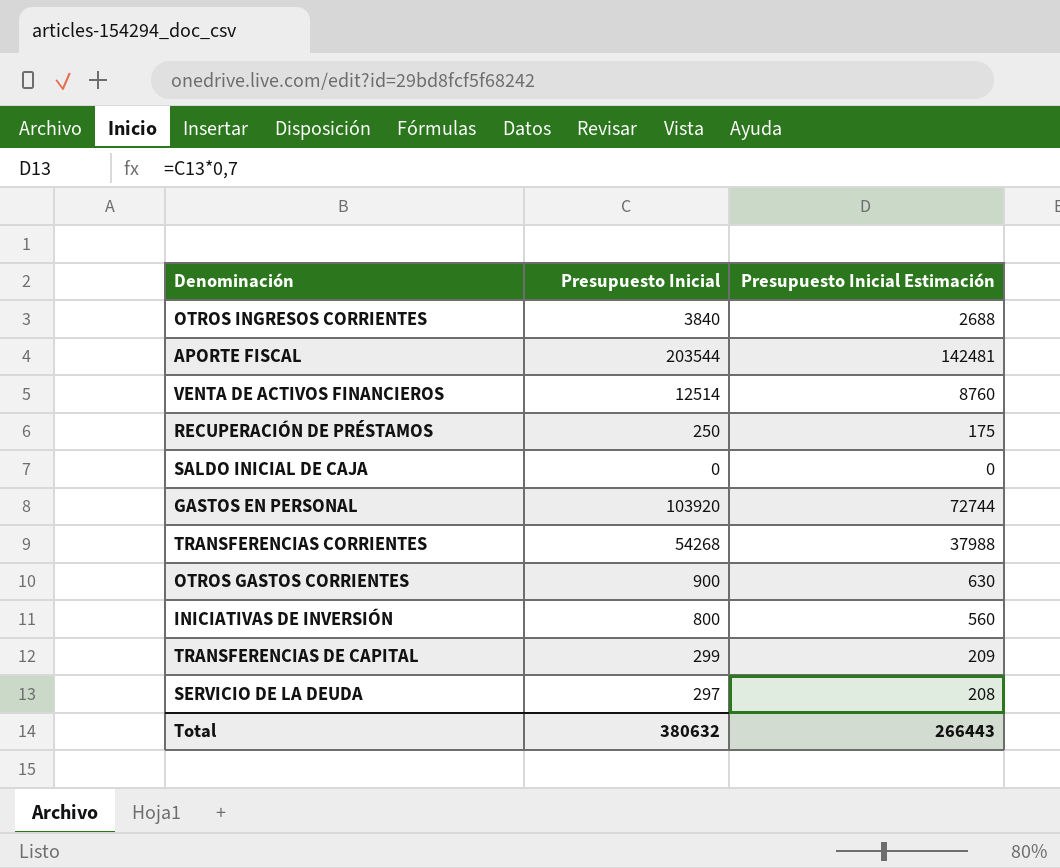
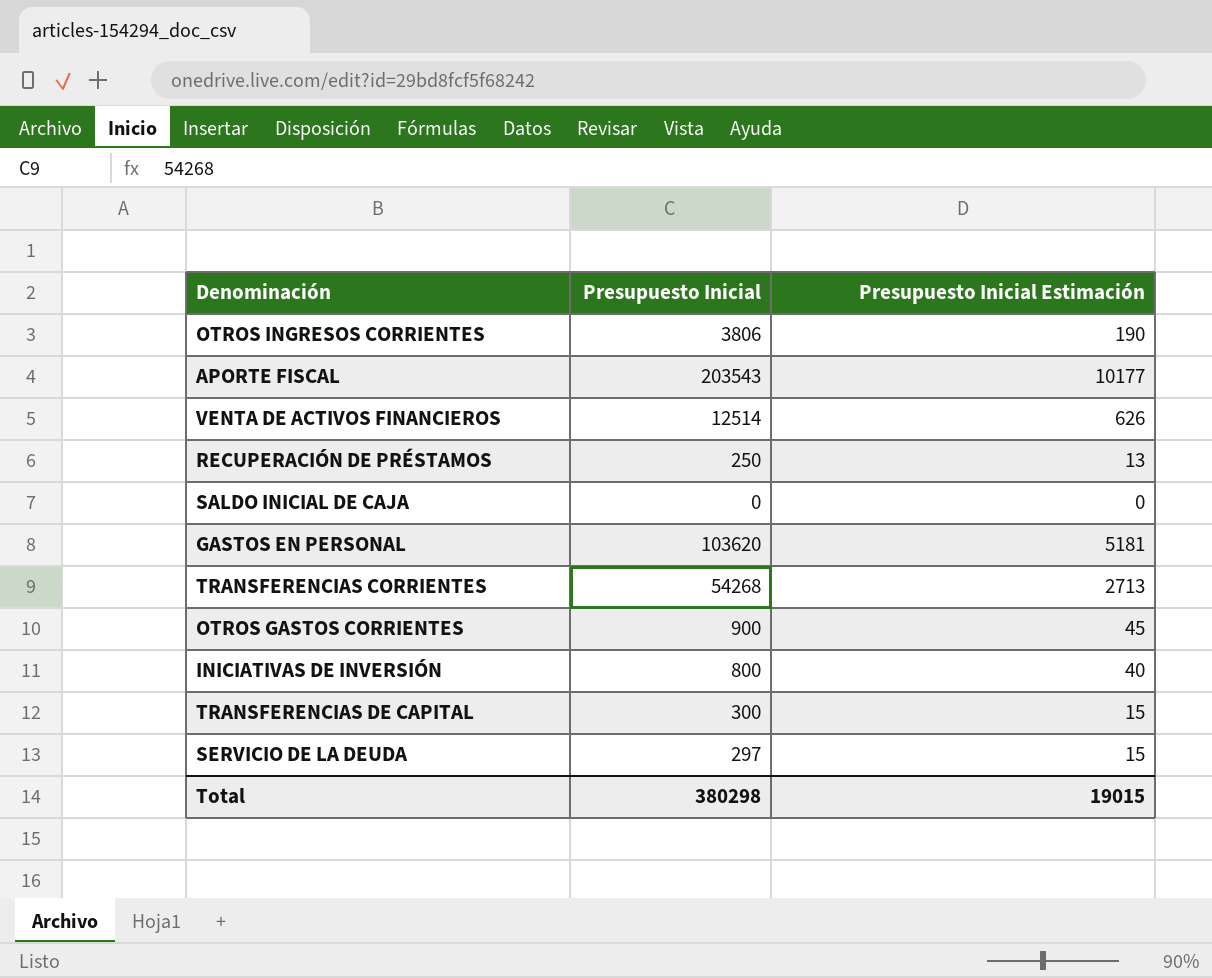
column Presupuesto Inicial Estimación | formula: [Presupuesto Inicial] * 0,7 -> [Presupuesto Inicial] * 0,05
OTROS INGRESOS CORRIENTES | Presupuesto Inicial: 3840 -> 3806
APORTE FISCAL | Presupuesto Inicial: 203544 -> 203543
GASTOS EN PERSONAL | Presupuesto Inicial: 103920 -> 103620
TRANSFERENCIAS DE CAPITAL | Presupuesto Inicial: 299 -> 300
Total | Presupuesto Inicial: 380632 -> 380298
Total | Presupuesto Inicial Estimación: 266443 -> 19015

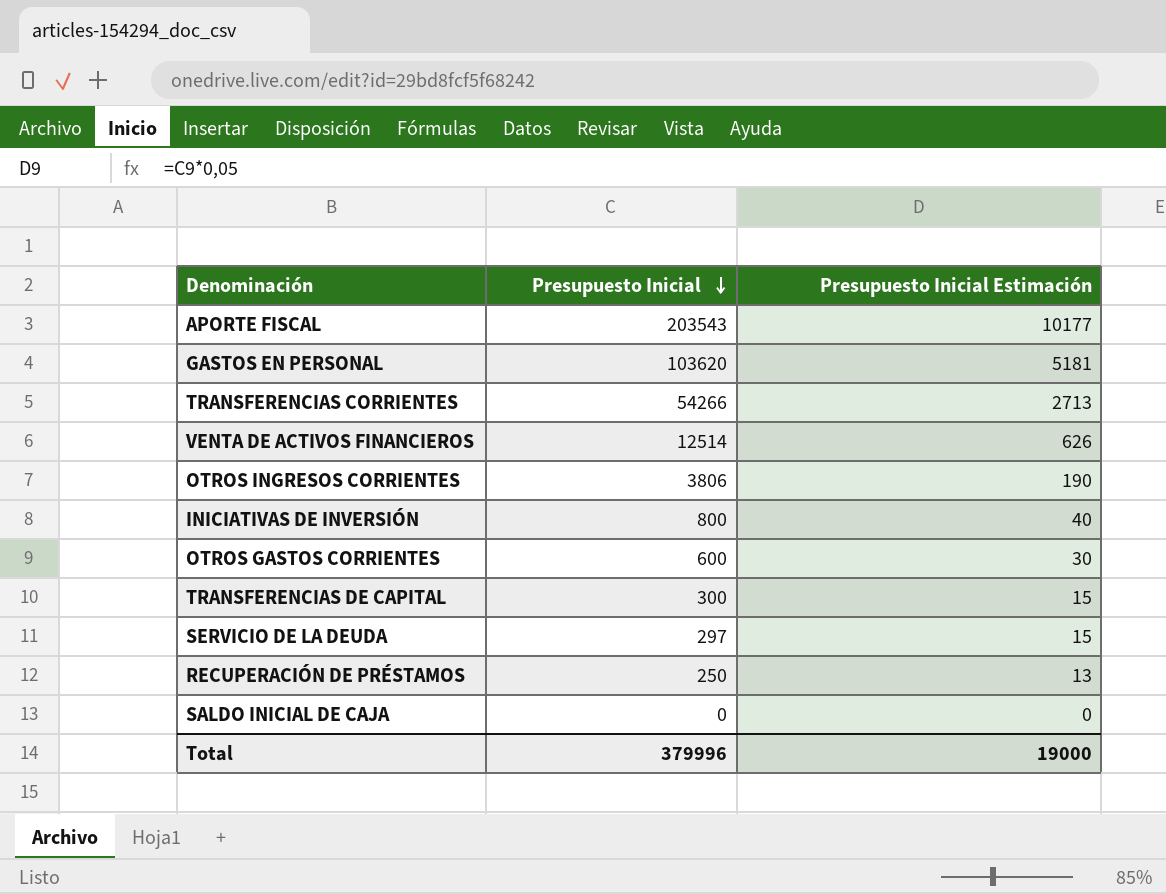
row order: none -> Presupuesto Inicial descending
TRANSFERENCIAS CORRIENTES | Presupuesto Inicial: 54268 -> 54266
OTROS GASTOS CORRIENTES | Presupuesto Inicial: 900 -> 600
OTROS GASTOS CORRIENTES | Presupuesto Inicial Estimación: 45 -> 30
Total | Presupuesto Inicial: 380298 -> 379996
Total | Presupuesto Inicial Estimación: 19015 -> 19000

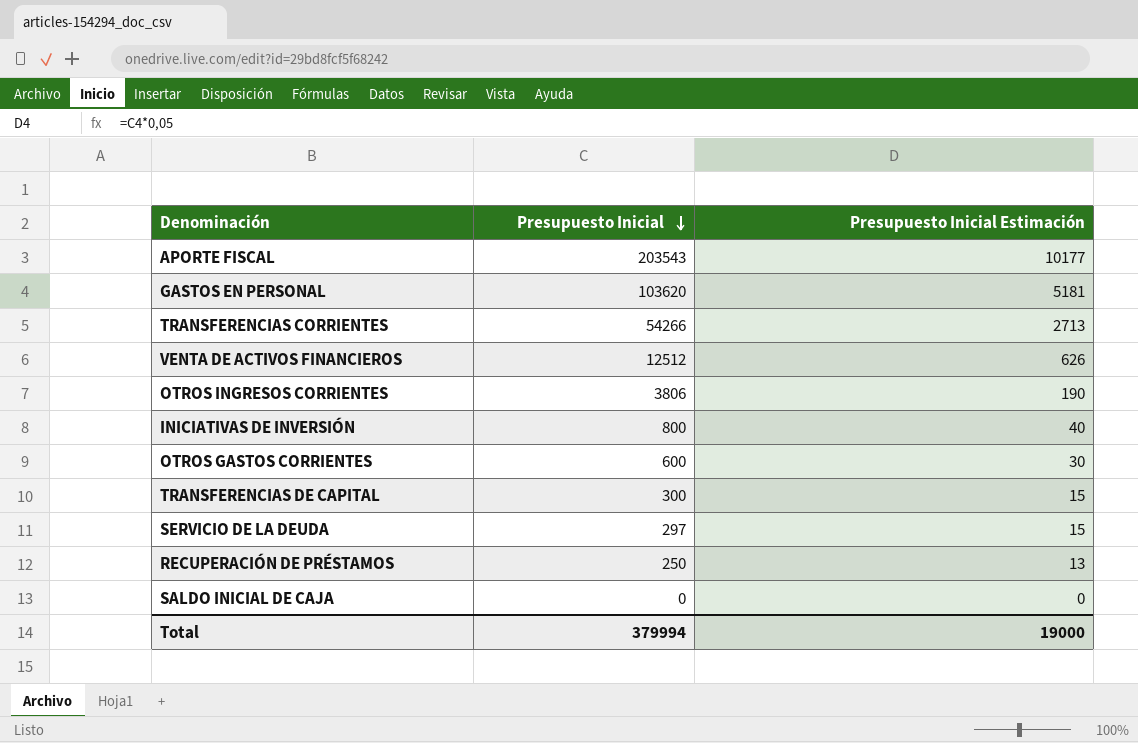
VENTA DE ACTIVOS FINANCIEROS | Presupuesto Inicial: 12514 -> 12512
Total | Presupuesto Inicial: 379996 -> 379994

